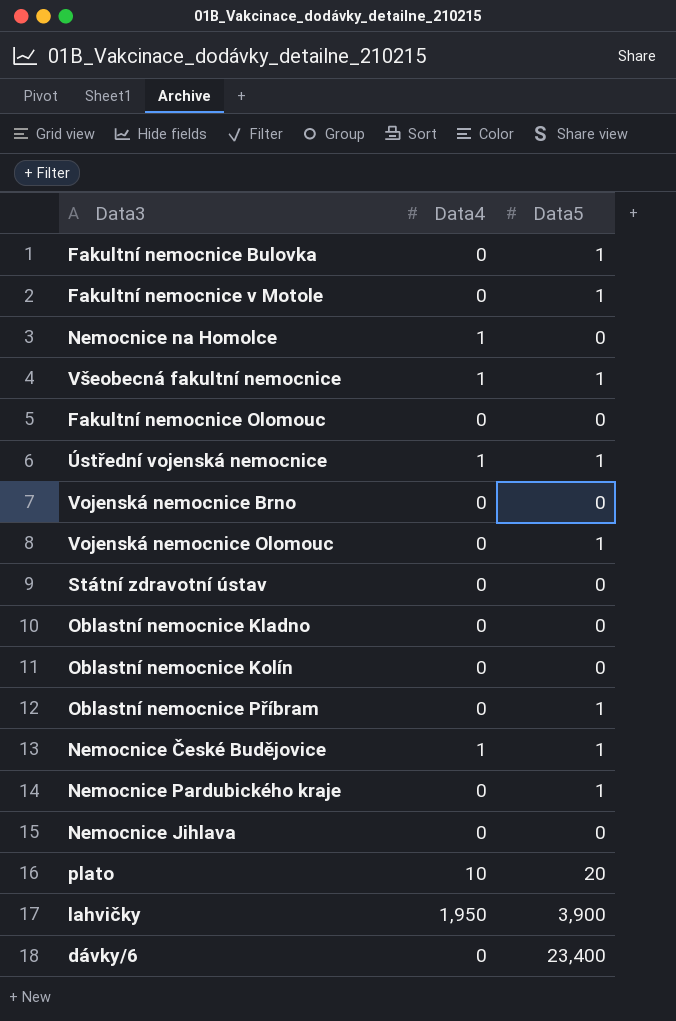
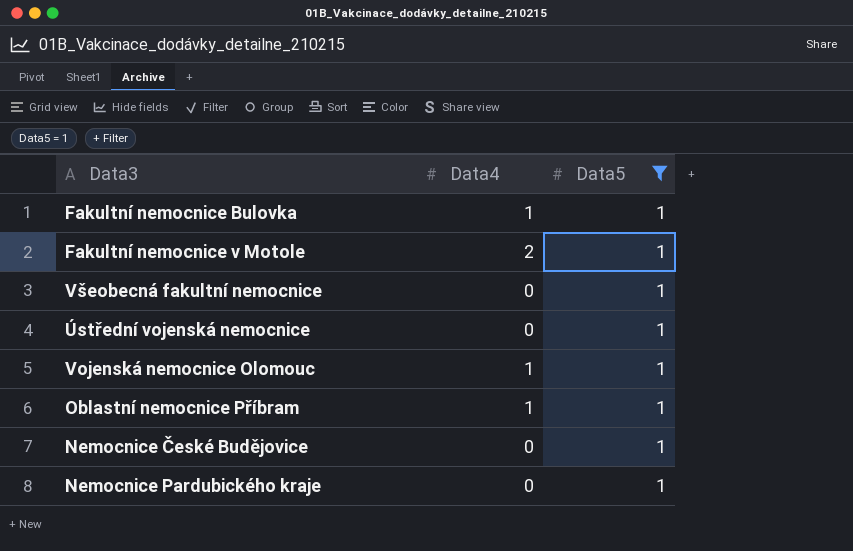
filter: none -> Data5 = 1
Fakultní nemocnice Bulovka | Data4: 0 -> 1
Fakultní nemocnice v Motole | Data4: 0 -> 2
Všeobecná fakultní nemocnice | Data4: 1 -> 0
Ústřední vojenská nemocnice | Data4: 1 -> 0
Vojenská nemocnice Olomouc | Data4: 0 -> 1
Oblastní nemocnice Příbram | Data4: 0 -> 1
Nemocnice České Budějovice | Data4: 1 -> 0

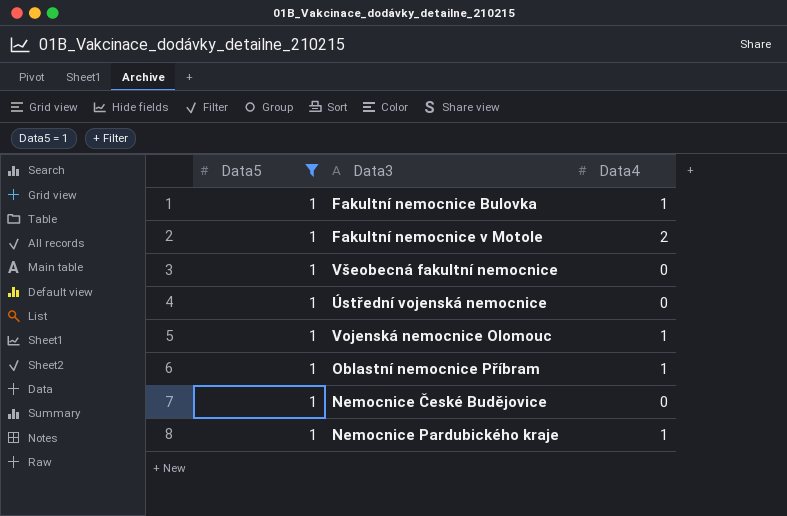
column Data5 | position: 3 -> 1
Nemocnice Pardubického kraje | Data4: 0 -> 1

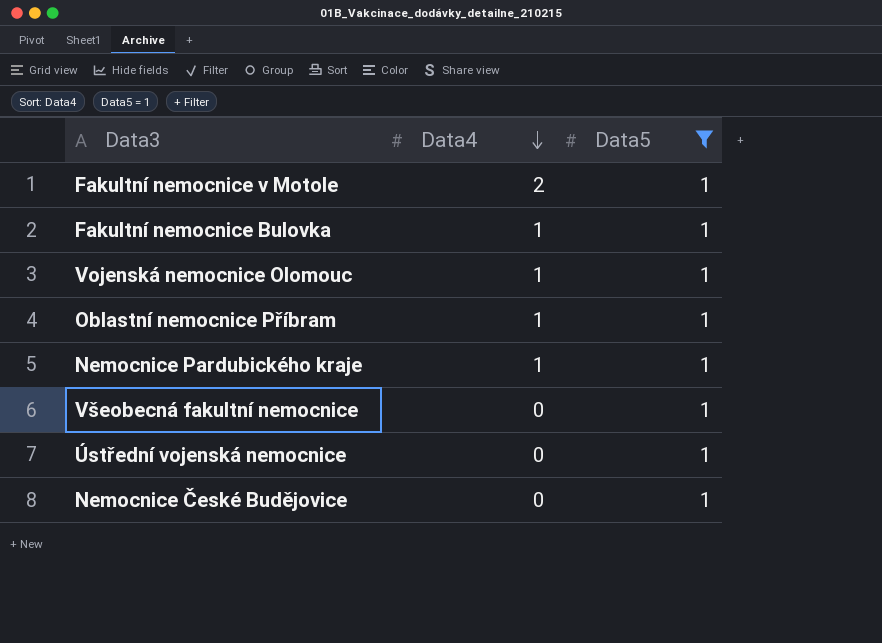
row order: none -> Data4 descending
column Data5 | position: 1 -> 3

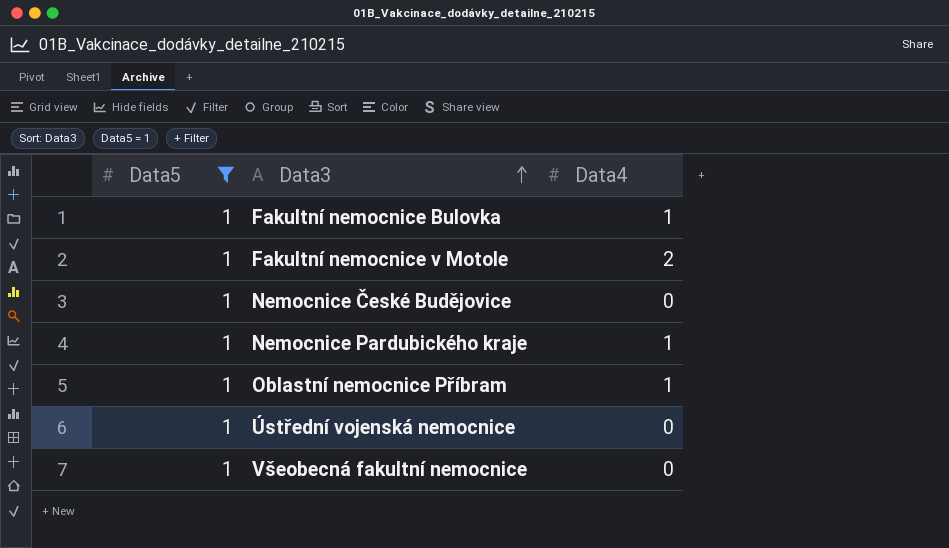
row order: Data4 descending -> Data3 ascending
column Data5 | position: 3 -> 1
row Vojenská nemocnice Olomouc: 1 | 1 -> none

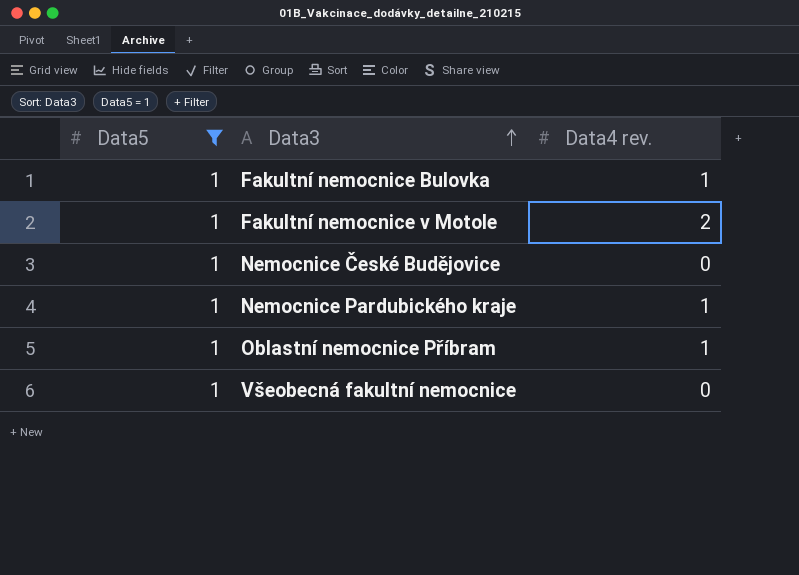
column name: Data4 -> Data4 rev.
row Ústřední vojenská nemocnice: 1 | 0 -> none

